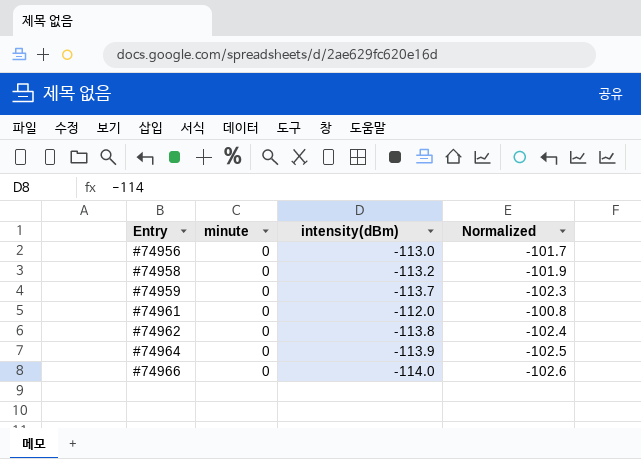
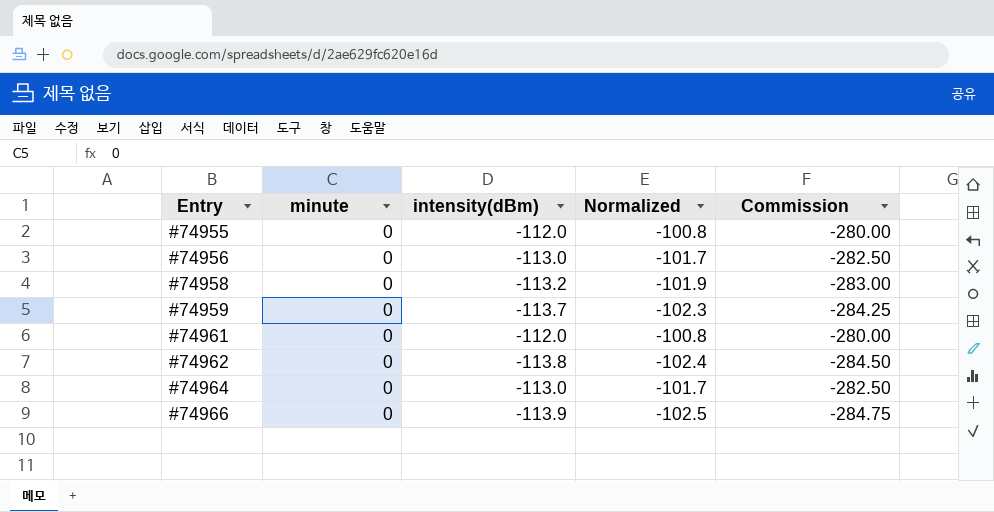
column Commission | formula: none -> [intensity(dBm)] * 2.5
row #74955: none -> 0 | -112.0 | -100.8 | -280.00
#74964 | intensity(dBm): -113.9 -> -113.0
#74964 | Normalized: -102.5 -> -101.7
#74966 | intensity(dBm): -114.0 -> -113.9
#74966 | Normalized: -102.6 -> -102.5

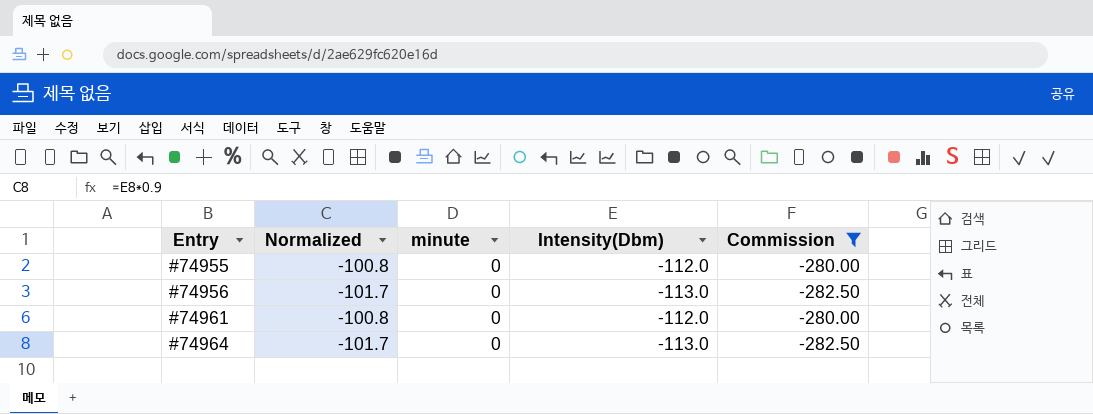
filter: none -> Commission >= -282.50
column Normalized | position: 4 -> 2
column name: intensity(dBm) -> Intensity(Dbm)

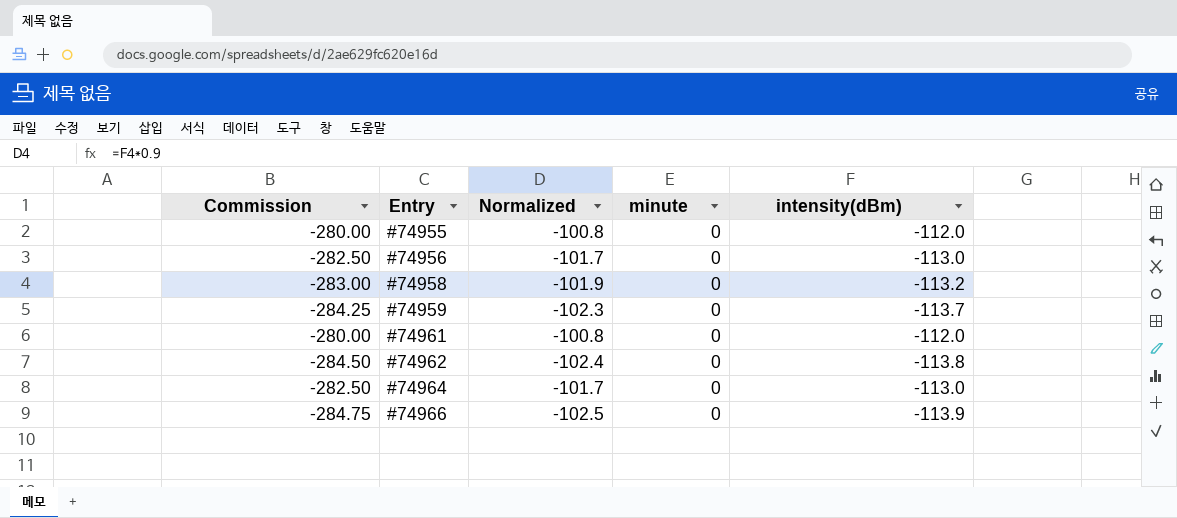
filter: Commission >= -282.50 -> none
column Commission | position: 5 -> 1
column name: Intensity(Dbm) -> intensity(dBm)

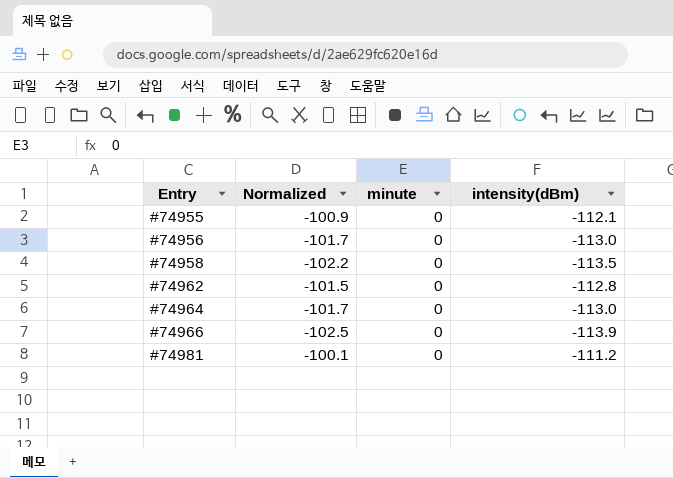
column Commission | formula: [intensity(dBm)] * 2.5 -> none
row #74959: -284.25 | -102.3 | 0 | -113.7 -> none
row #74961: -280.00 | -100.8 | 0 | -112.0 -> none
#74955 | Normalized: -100.8 -> -100.9
#74955 | intensity(dBm): -112.0 -> -112.1
#74958 | Normalized: -101.9 -> -102.2
#74958 | intensity(dBm): -113.2 -> -113.5
#74962 | Normalized: -102.4 -> -101.5
#74962 | intensity(dBm): -113.8 -> -112.8
row #74981: none -> -100.1 | 0 | -111.2

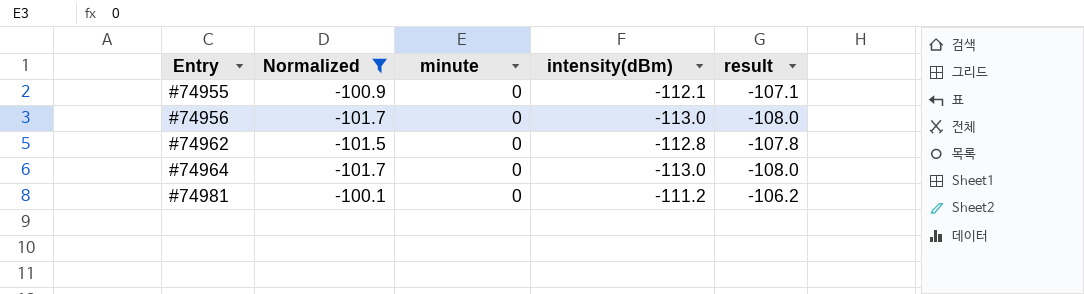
filter: none -> Normalized >= -101.7
column result | formula: none -> [intensity(dBm)] + 5

